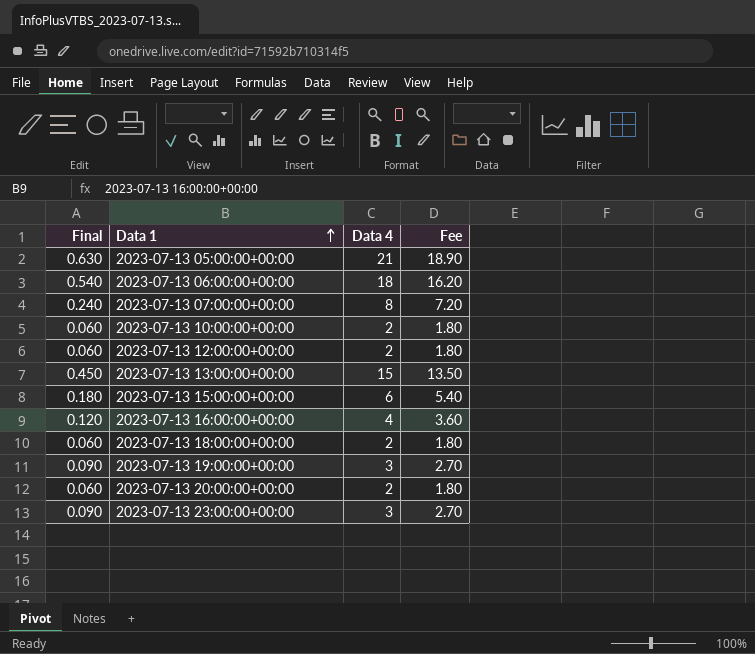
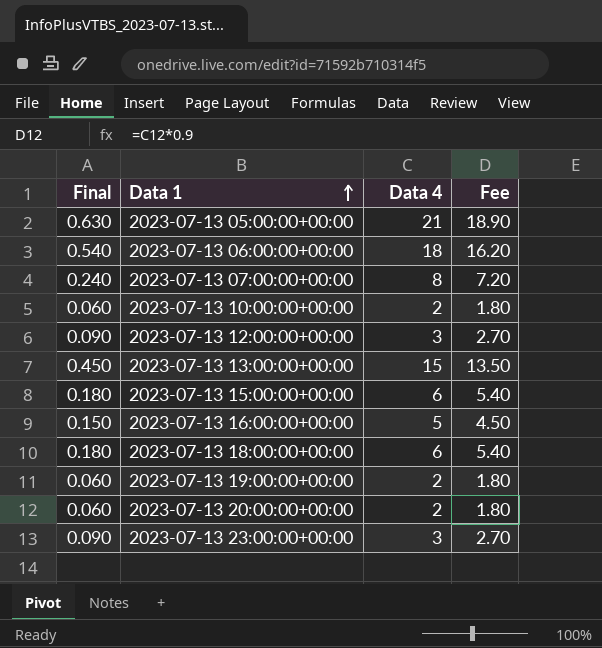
2023-07-13 12:00:00+00:00 | Final: 0.060 -> 0.090
2023-07-13 12:00:00+00:00 | Data 4: 2 -> 3
2023-07-13 12:00:00+00:00 | Fee: 1.80 -> 2.70
2023-07-13 16:00:00+00:00 | Final: 0.120 -> 0.150
2023-07-13 16:00:00+00:00 | Data 4: 4 -> 5
2023-07-13 16:00:00+00:00 | Fee: 3.60 -> 4.50
2023-07-13 18:00:00+00:00 | Final: 0.060 -> 0.180
2023-07-13 18:00:00+00:00 | Data 4: 2 -> 6
2023-07-13 18:00:00+00:00 | Fee: 1.80 -> 5.40
2023-07-13 19:00:00+00:00 | Final: 0.090 -> 0.060
2023-07-13 19:00:00+00:00 | Data 4: 3 -> 2
2023-07-13 19:00:00+00:00 | Fee: 2.70 -> 1.80

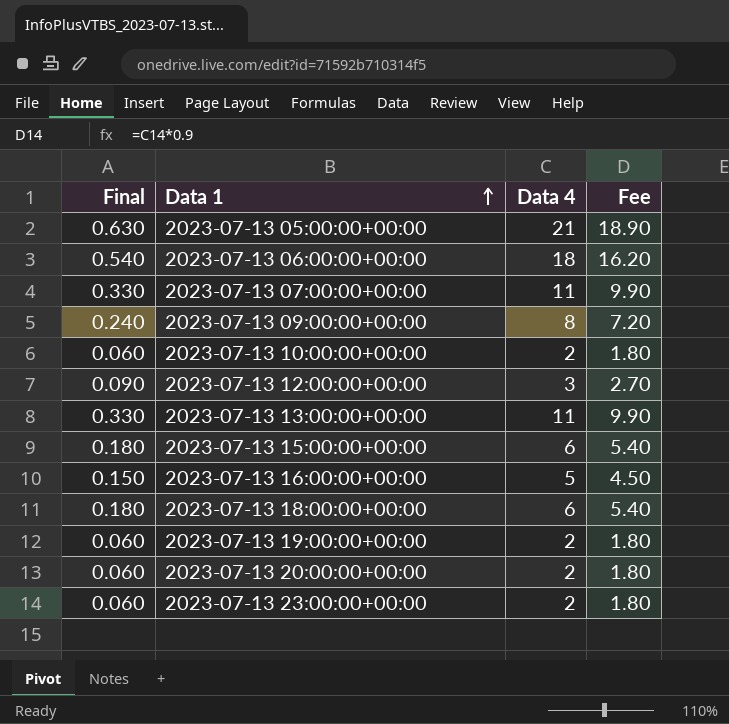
2023-07-13 07:00:00+00:00 | Final: 0.240 -> 0.330
2023-07-13 07:00:00+00:00 | Data 4: 8 -> 11
2023-07-13 07:00:00+00:00 | Fee: 7.20 -> 9.90
row 2023-07-13 09:00:00+00:00: none -> 0.240 | 8 | 7.20
2023-07-13 13:00:00+00:00 | Final: 0.450 -> 0.330
2023-07-13 13:00:00+00:00 | Data 4: 15 -> 11
2023-07-13 13:00:00+00:00 | Fee: 13.50 -> 9.90
2023-07-13 23:00:00+00:00 | Final: 0.090 -> 0.060
2023-07-13 23:00:00+00:00 | Data 4: 3 -> 2
2023-07-13 23:00:00+00:00 | Fee: 2.70 -> 1.80

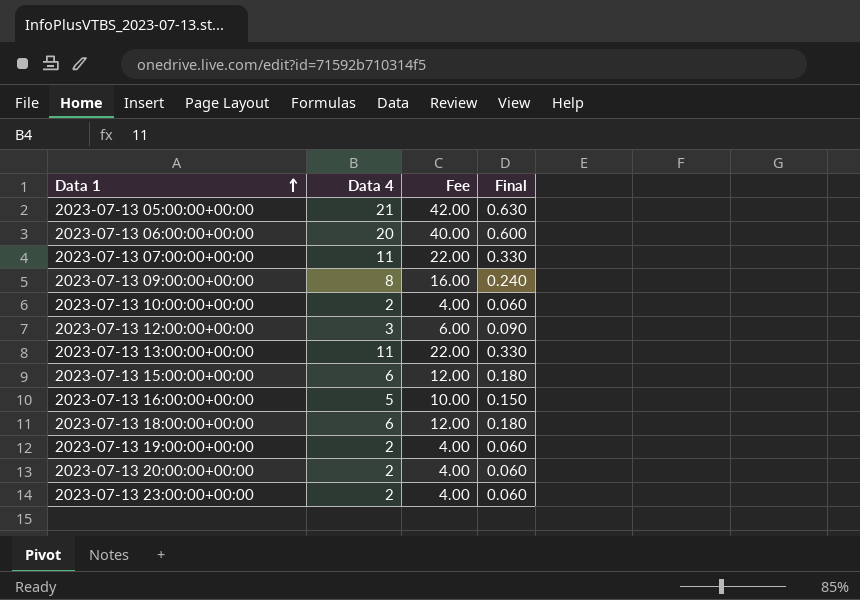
column Fee | formula: [Data 4] * 0.9 -> [Data 4] * 2
column Final | position: 1 -> 4
2023-07-13 06:00:00+00:00 | Data 4: 18 -> 20
2023-07-13 06:00:00+00:00 | Final: 0.540 -> 0.600

